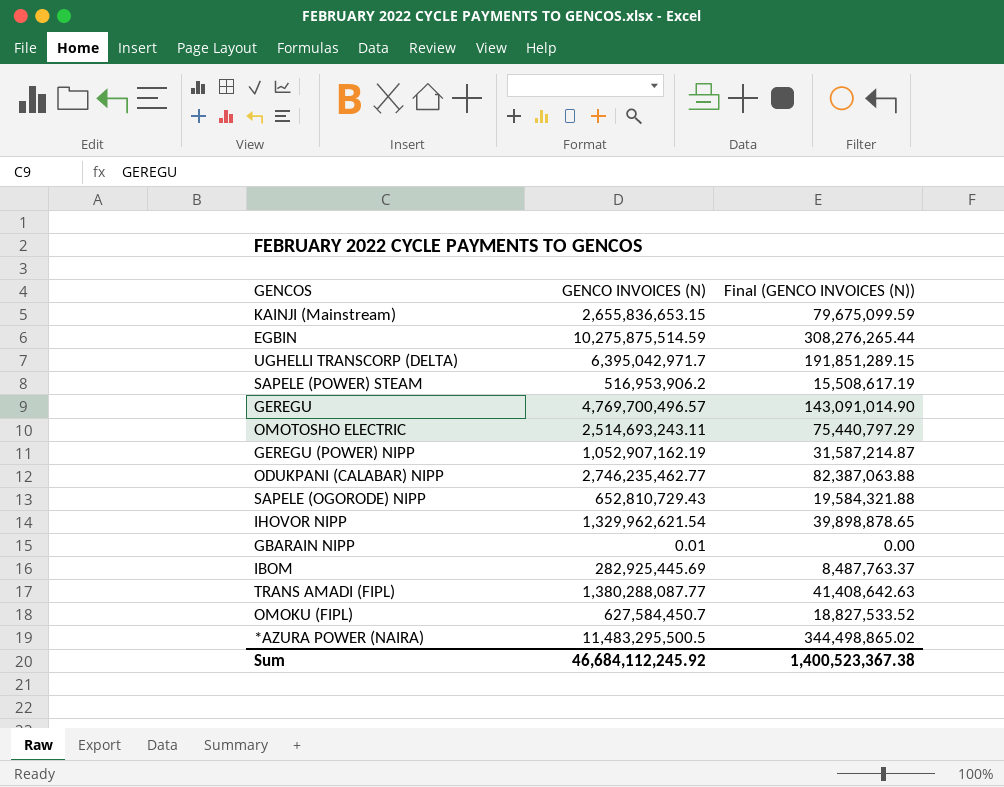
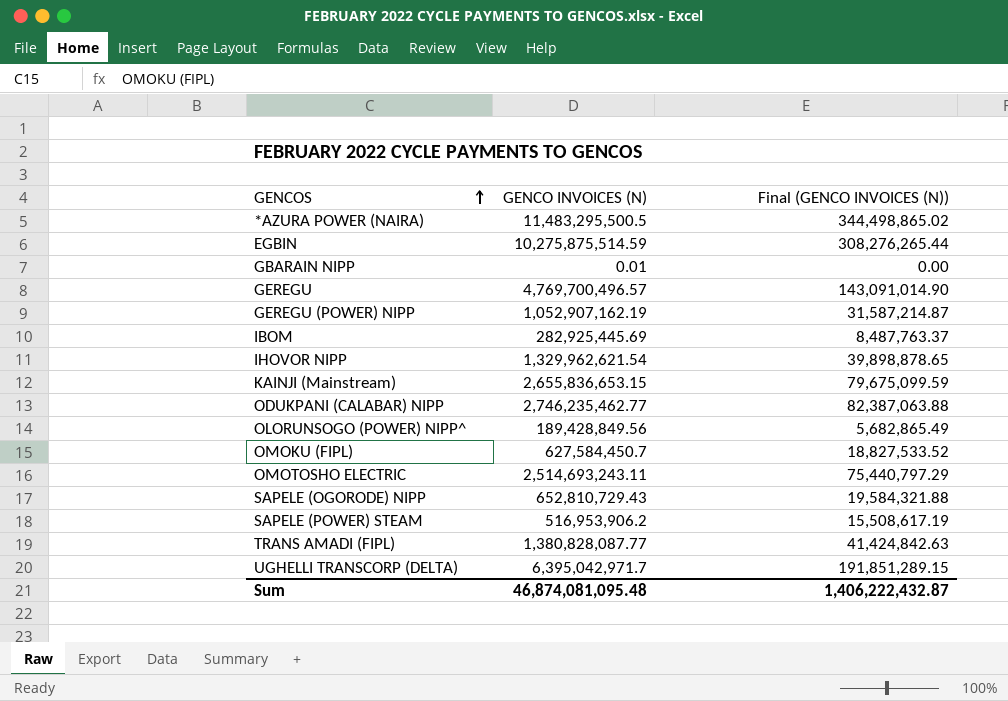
row order: none -> GENCOS ascending
row OLORUNSOGO (POWER) NIPP^: none -> 189,428,849.56 | 5,682,865.49
TRANS AMADI (FIPL) | GENCO INVOICES (N): 1,380,288,087.77 -> 1,380,828,087.77
TRANS AMADI (FIPL) | Final (GENCO INVOICES (N)): 41,408,642.63 -> 41,424,842.63
Sum | GENCO INVOICES (N): 46,684,112,245.92 -> 46,874,081,095.48
Sum | Final (GENCO INVOICES (N)): 1,400,523,367.38 -> 1,406,222,432.87

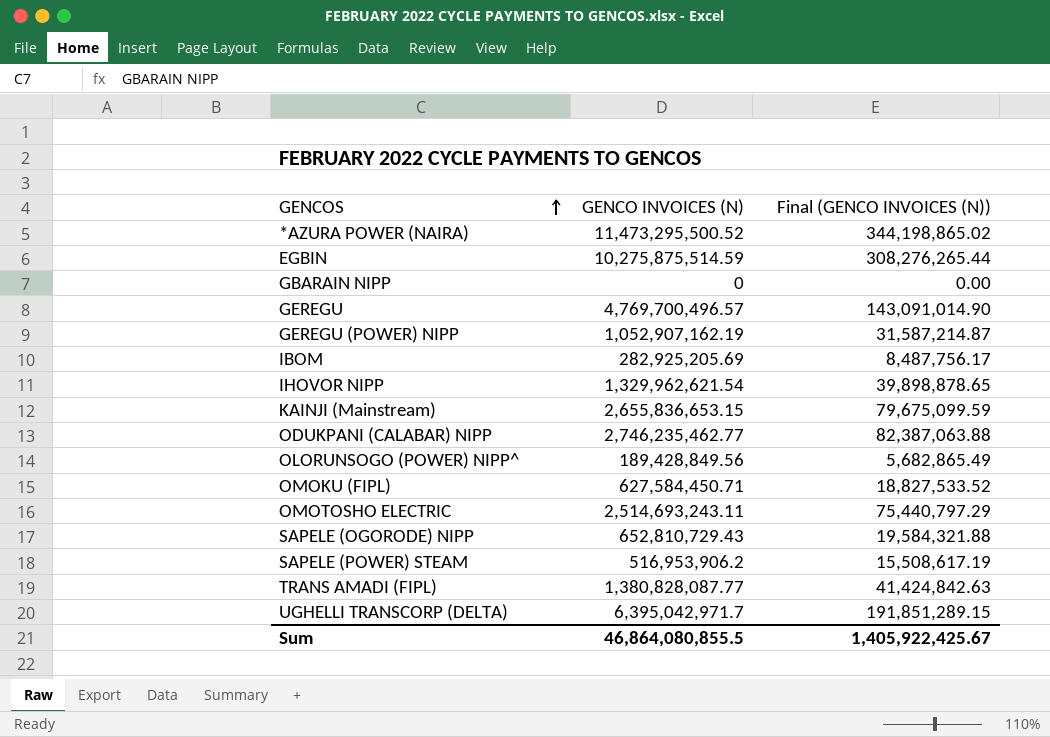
*AZURA POWER (NAIRA) | GENCO INVOICES (N): 11,483,295,500.5 -> 11,473,295,500.52
*AZURA POWER (NAIRA) | Final (GENCO INVOICES (N)): 344,498,865.02 -> 344,198,865.02
GBARAIN NIPP | GENCO INVOICES (N): 0.01 -> 0
IBOM | GENCO INVOICES (N): 282,925,445.69 -> 282,925,205.69
IBOM | Final (GENCO INVOICES (N)): 8,487,763.37 -> 8,487,756.17
OMOKU (FIPL) | GENCO INVOICES (N): 627,584,450.7 -> 627,584,450.71
Sum | GENCO INVOICES (N): 46,874,081,095.48 -> 46,864,080,855.5
Sum | Final (GENCO INVOICES (N)): 1,406,222,432.87 -> 1,405,922,425.67

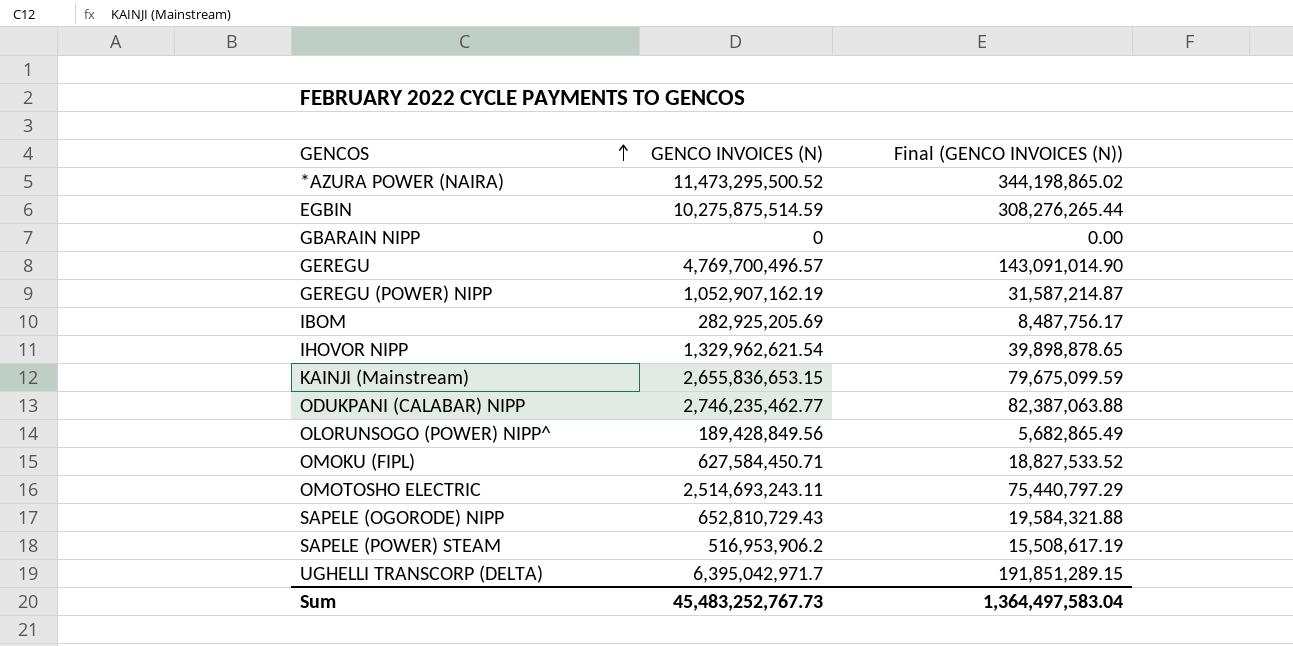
row TRANS AMADI (FIPL): 1,380,828,087.77 | 41,424,842.63 -> none
Sum | GENCO INVOICES (N): 46,864,080,855.5 -> 45,483,252,767.73
Sum | Final (GENCO INVOICES (N)): 1,405,922,425.67 -> 1,364,497,583.04

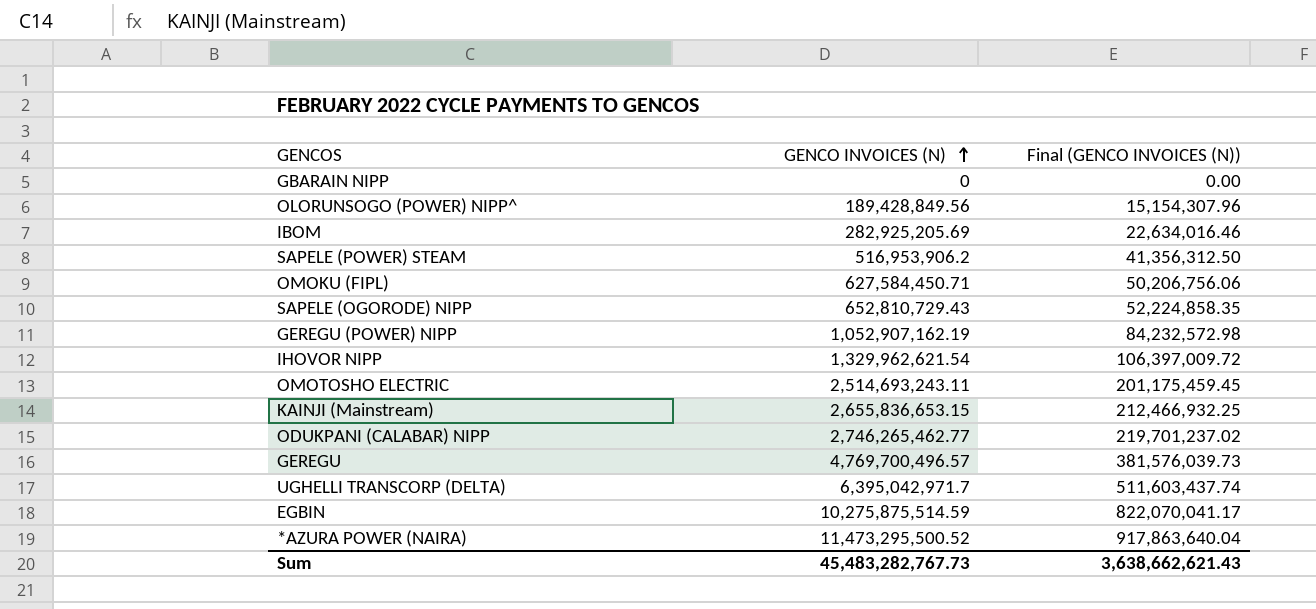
row order: GENCOS ascending -> GENCO INVOICES (N) ascending
column Final (GENCO INVOICES (N)) | formula: [GENCO INVOICES (N)] * 0.03 -> [GENCO INVOICES (N)] * 0.08
ODUKPANI (CALABAR) NIPP | GENCO INVOICES (N): 2,746,235,462.77 -> 2,746,265,462.77
Sum | GENCO INVOICES (N): 45,483,252,767.73 -> 45,483,282,767.73
Sum | Final (GENCO INVOICES (N)): 1,364,497,583.04 -> 3,638,662,621.43

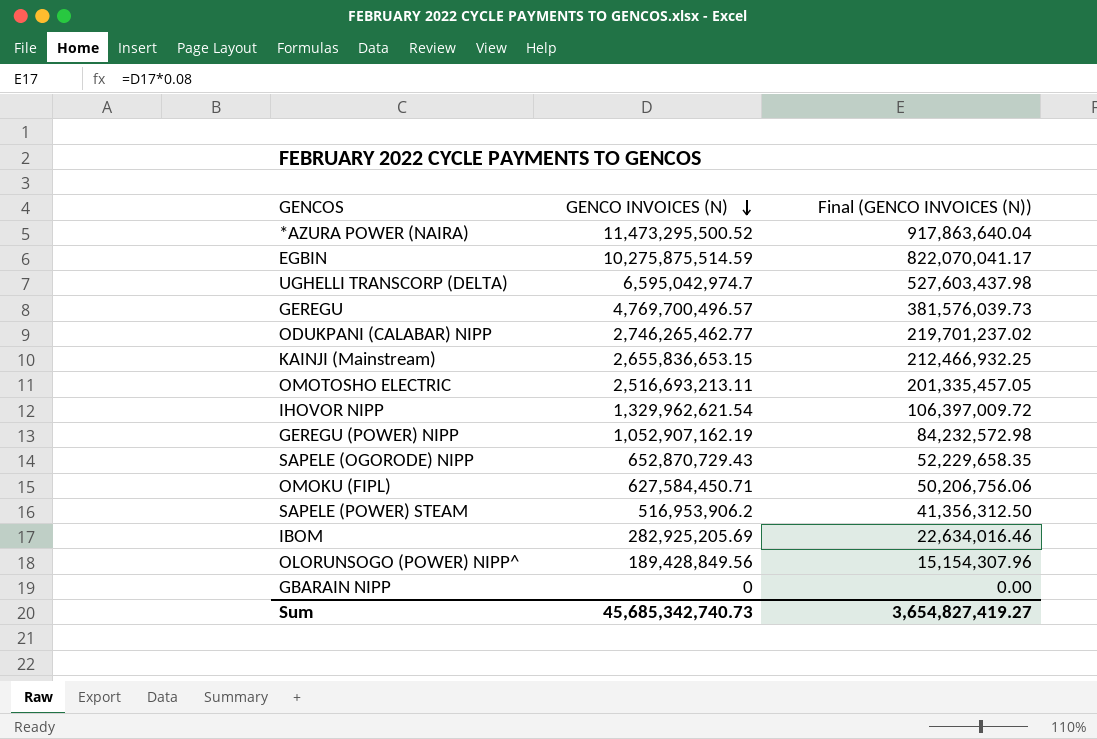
row order: GENCO INVOICES (N) ascending -> GENCO INVOICES (N) descending
UGHELLI TRANSCORP (DELTA) | GENCO INVOICES (N): 6,395,042,971.7 -> 6,595,042,974.7
UGHELLI TRANSCORP (DELTA) | Final (GENCO INVOICES (N)): 511,603,437.74 -> 527,603,437.98
OMOTOSHO ELECTRIC | GENCO INVOICES (N): 2,514,693,243.11 -> 2,516,693,213.11
OMOTOSHO ELECTRIC | Final (GENCO INVOICES (N)): 201,175,459.45 -> 201,335,457.05
SAPELE (OGORODE) NIPP | GENCO INVOICES (N): 652,810,729.43 -> 652,870,729.43
SAPELE (OGORODE) NIPP | Final (GENCO INVOICES (N)): 52,224,858.35 -> 52,229,658.35
Sum | GENCO INVOICES (N): 45,483,282,767.73 -> 45,685,342,740.73
Sum | Final (GENCO INVOICES (N)): 3,638,662,621.43 -> 3,654,827,419.27

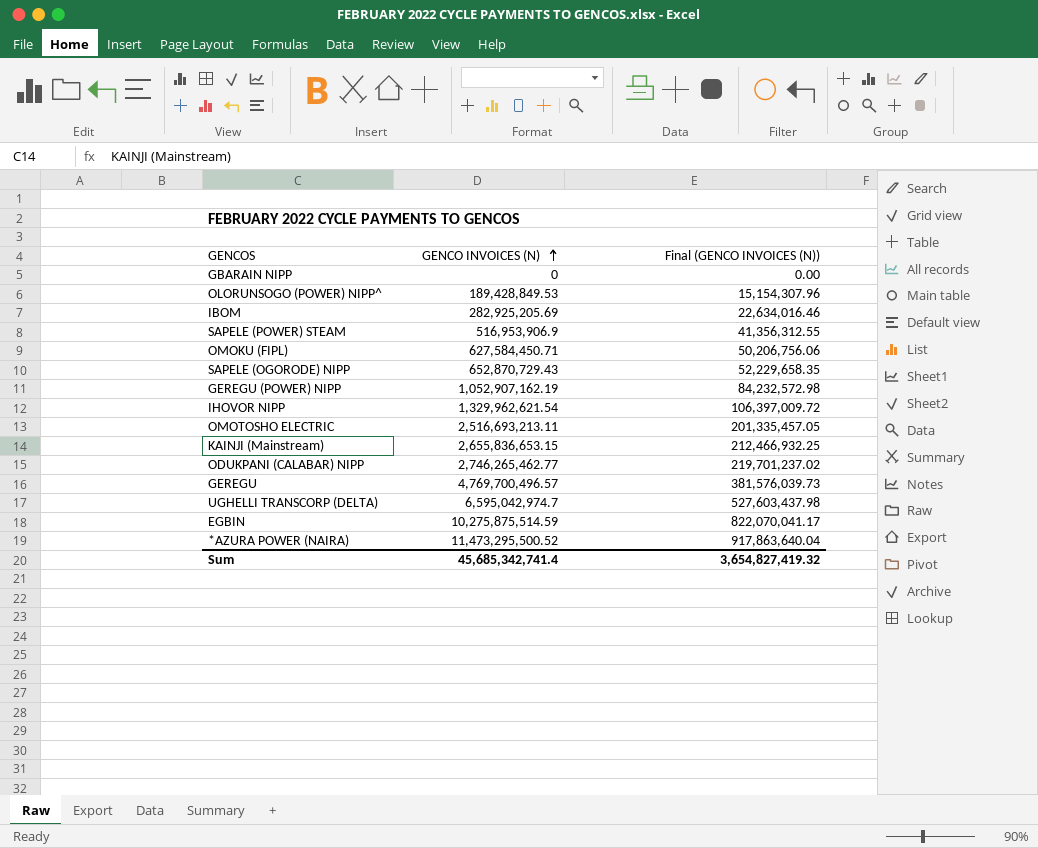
row order: GENCO INVOICES (N) descending -> GENCO INVOICES (N) ascending
OLORUNSOGO (POWER) NIPP^ | GENCO INVOICES (N): 189,428,849.56 -> 189,428,849.53
SAPELE (POWER) STEAM | GENCO INVOICES (N): 516,953,906.2 -> 516,953,906.9
SAPELE (POWER) STEAM | Final (GENCO INVOICES (N)): 41,356,312.50 -> 41,356,312.55
Sum | GENCO INVOICES (N): 45,685,342,740.73 -> 45,685,342,741.4
Sum | Final (GENCO INVOICES (N)): 3,654,827,419.27 -> 3,654,827,419.32

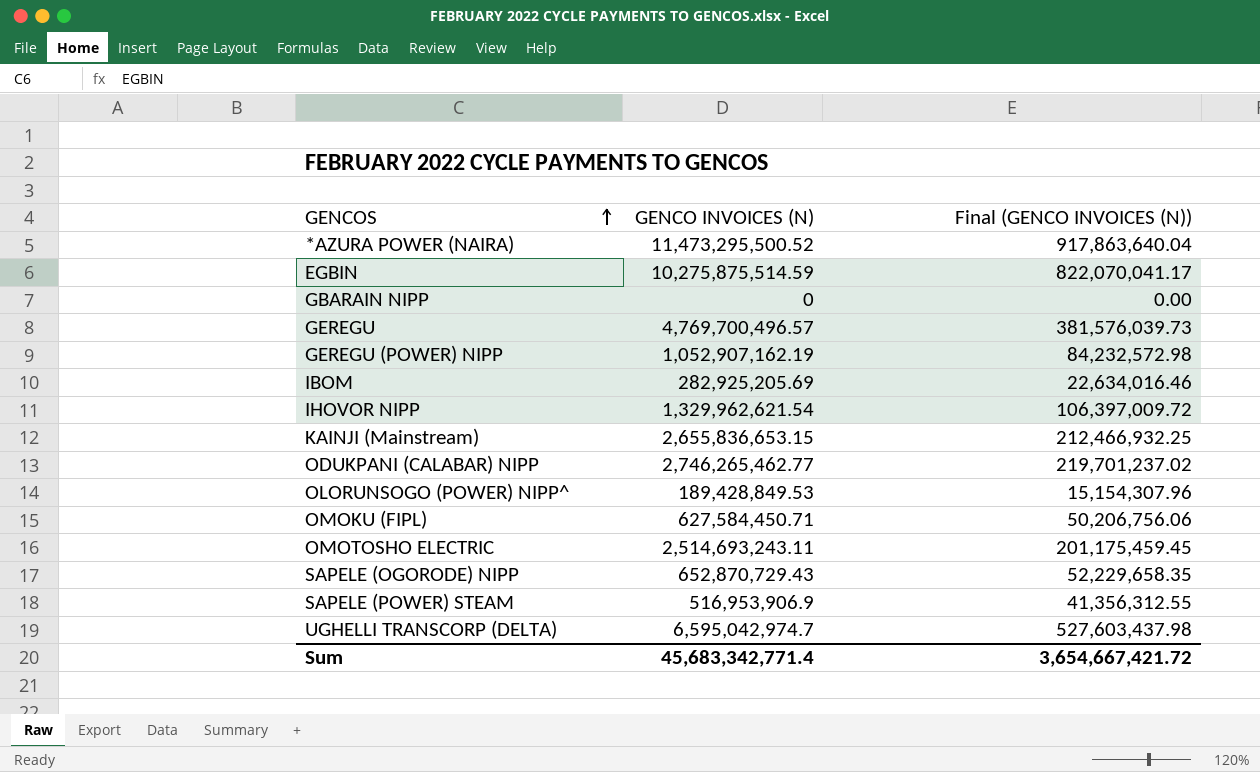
row order: GENCO INVOICES (N) ascending -> GENCOS ascending
OMOTOSHO ELECTRIC | GENCO INVOICES (N): 2,516,693,213.11 -> 2,514,693,243.11
OMOTOSHO ELECTRIC | Final (GENCO INVOICES (N)): 201,335,457.05 -> 201,175,459.45
Sum | GENCO INVOICES (N): 45,685,342,741.4 -> 45,683,342,771.4
Sum | Final (GENCO INVOICES (N)): 3,654,827,419.32 -> 3,654,667,421.72

